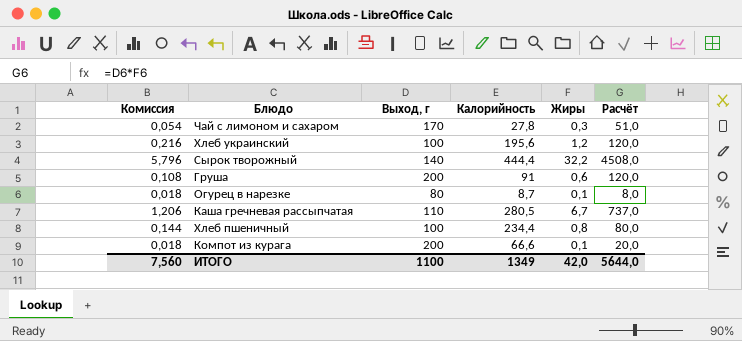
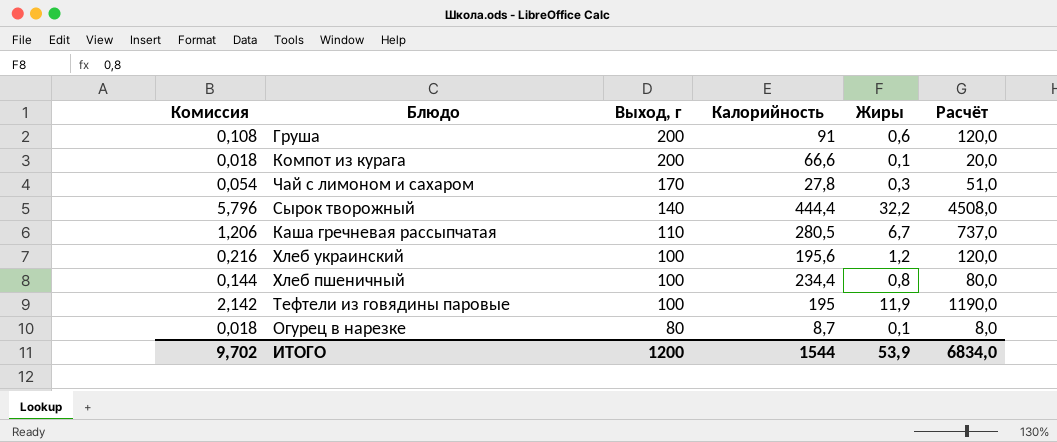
row order: none -> Выход, г descending
row Тефтели из говядины паровые: none -> 2,142 | 100 | 195 | 11,9 | 1190,0
ИТОГО | Комиссия: 7,560 -> 9,702
ИТОГО | Выход, г: 1100 -> 1200
ИТОГО | Калорийность: 1349 -> 1544
ИТОГО | Жиры: 42,0 -> 53,9
ИТОГО | Расчёт: 5644,0 -> 6834,0

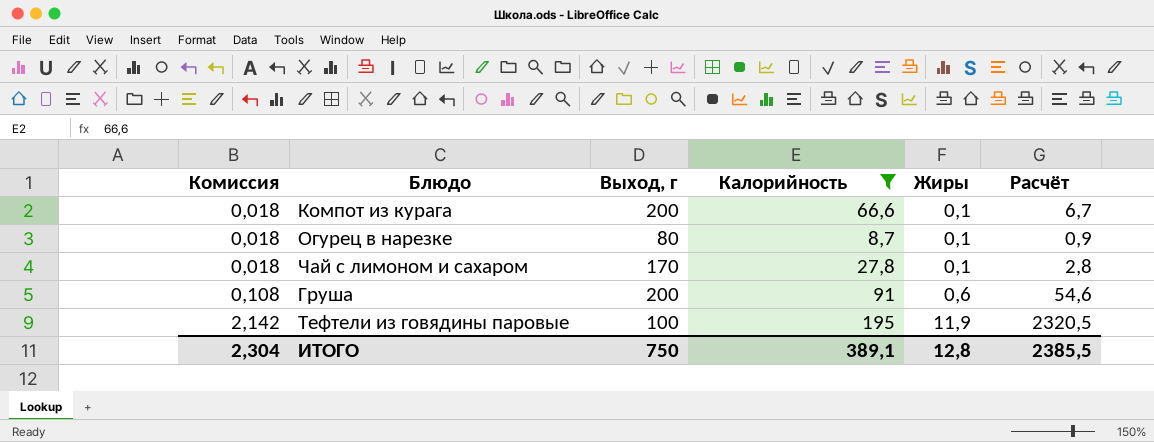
filter: none -> Калорийность <= 195
row order: Выход, г descending -> Комиссия ascending
column Расчёт | formula: [Выход, г] * [Жиры] -> [Калорийность] * [Жиры]
Чай с лимоном и сахаром | Комиссия: 0,054 -> 0,018
Чай с лимоном и сахаром | Жиры: 0,3 -> 0,1
ИТОГО | Комиссия: 9,702 -> 2,304
ИТОГО | Выход, г: 1200 -> 750
ИТОГО | Калорийность: 1544 -> 389,1
ИТОГО | Жиры: 53,9 -> 12,8
ИТОГО | Расчёт: 6834,0 -> 2385,5

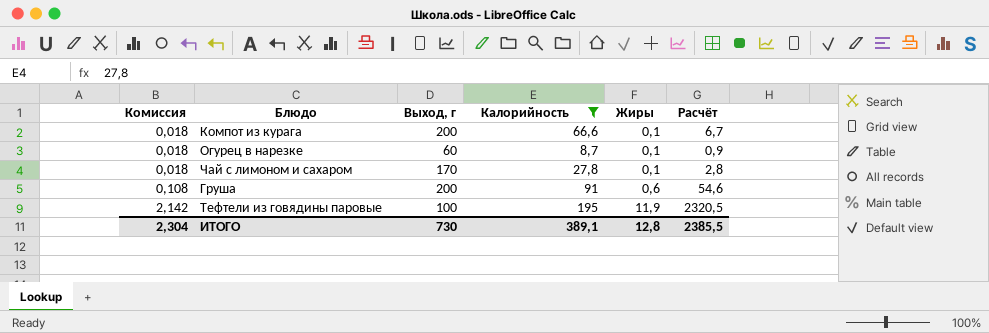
Огурец в нарезке | Выход, г: 80 -> 60
ИТОГО | Выход, г: 750 -> 730

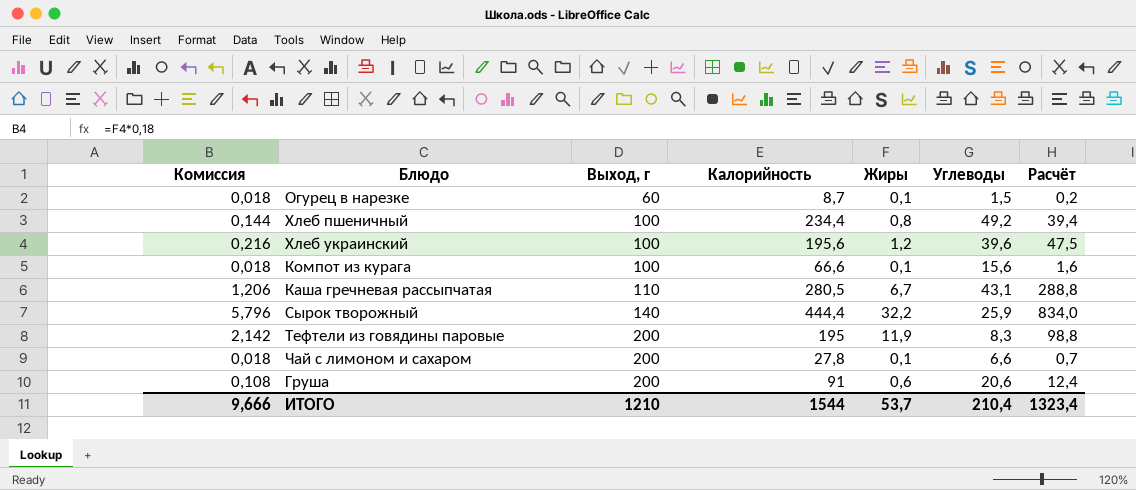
filter: Калорийность <= 195 -> none
row order: Комиссия ascending -> Выход, г ascending
column Углеводы | position: none -> 6
column Расчёт | formula: [Калорийность] * [Жиры] -> [Жиры] * [Углеводы]
Компот из курага | Выход, г: 200 -> 100
Тефтели из говядины паровые | Выход, г: 100 -> 200
Чай с лимоном и сахаром | Выход, г: 170 -> 200
ИТОГО | Комиссия: 2,304 -> 9,666
ИТОГО | Выход, г: 730 -> 1210
ИТОГО | Калорийность: 389,1 -> 1544
ИТОГО | Жиры: 12,8 -> 53,7
ИТОГО | Расчёт: 2385,5 -> 1323,4

